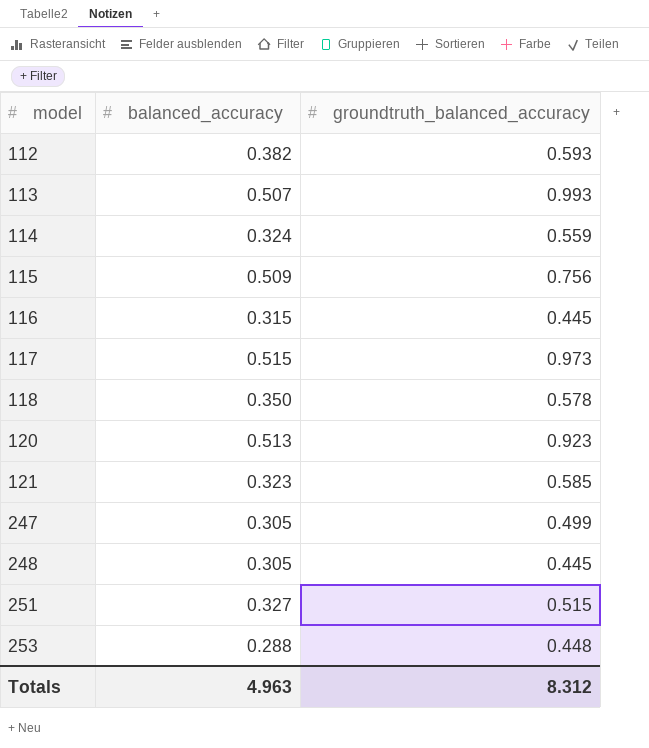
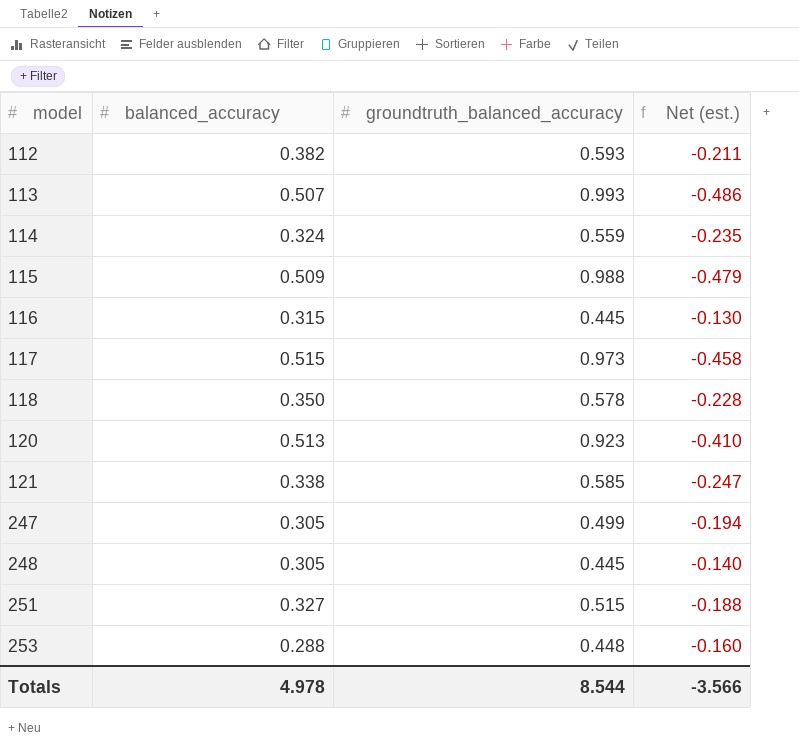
column Net (est.) | formula: none -> [balanced_accuracy] - [groundtruth_balanced_accuracy]
115 | groundtruth_balanced_accuracy: 0.756 -> 0.988
121 | balanced_accuracy: 0.323 -> 0.338
Totals | balanced_accuracy: 4.963 -> 4.978
Totals | groundtruth_balanced_accuracy: 8.312 -> 8.544

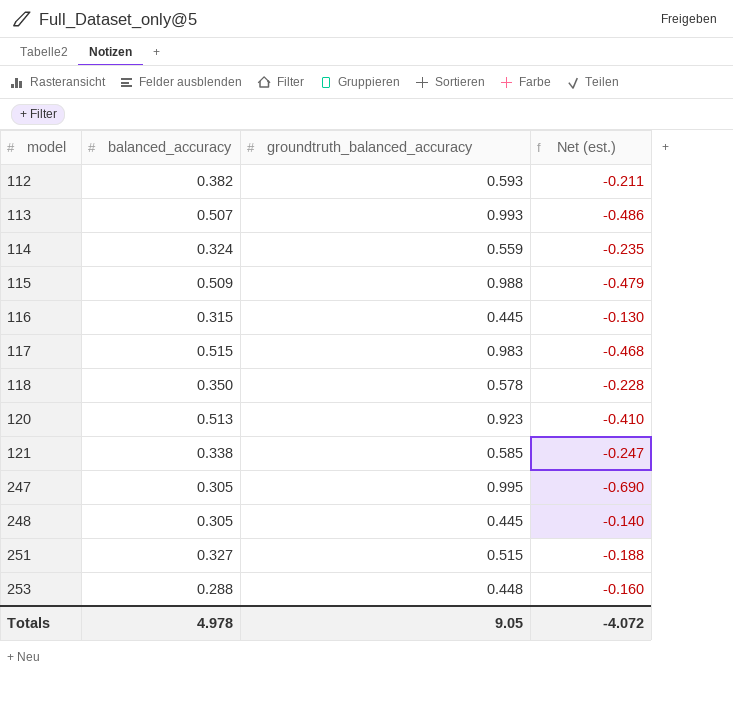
117 | groundtruth_balanced_accuracy: 0.973 -> 0.983
117 | Net (est.): -0.458 -> -0.468
247 | groundtruth_balanced_accuracy: 0.499 -> 0.995
247 | Net (est.): -0.194 -> -0.690
Totals | groundtruth_balanced_accuracy: 8.544 -> 9.05
Totals | Net (est.): -3.566 -> -4.072

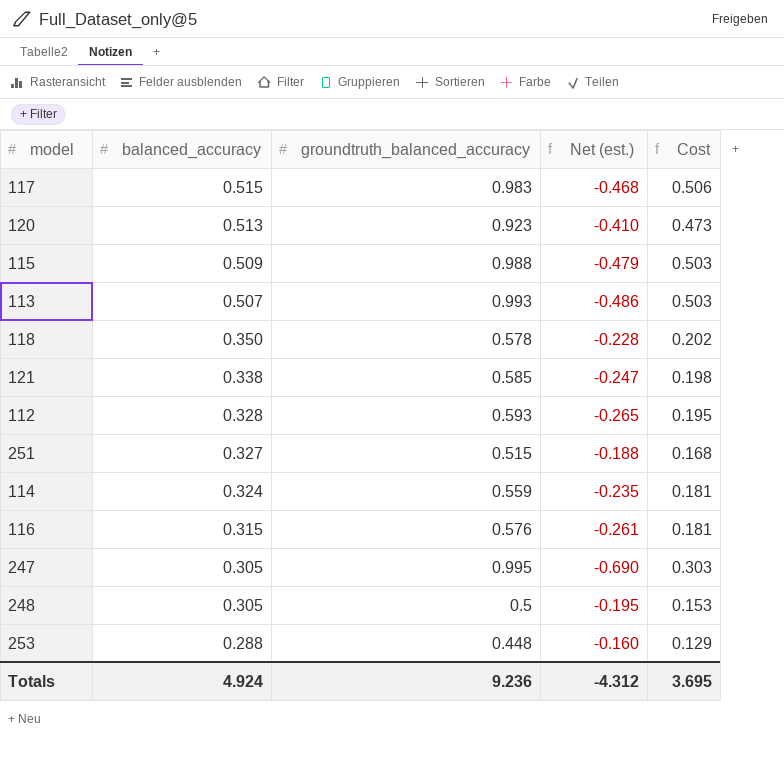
row order: model ascending -> balanced_accuracy descending
column Cost | formula: none -> [balanced_accuracy] * [groundtruth_balanced_accuracy]
112 | balanced_accuracy: 0.382 -> 0.328
112 | Net (est.): -0.211 -> -0.265
116 | groundtruth_balanced_accuracy: 0.445 -> 0.576
116 | Net (est.): -0.130 -> -0.261
248 | groundtruth_balanced_accuracy: 0.445 -> 0.5
248 | Net (est.): -0.140 -> -0.195
Totals | balanced_accuracy: 4.978 -> 4.924
Totals | groundtruth_balanced_accuracy: 9.05 -> 9.236
Totals | Net (est.): -4.072 -> -4.312

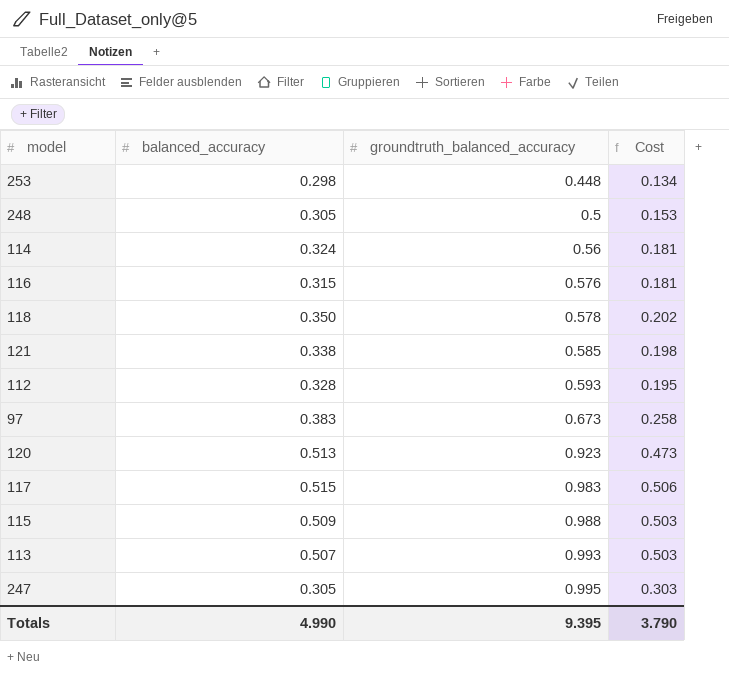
row order: balanced_accuracy descending -> groundtruth_balanced_accuracy ascending
column Net (est.) | formula: [balanced_accuracy] - [groundtruth_balanced_accuracy] -> none
row 251: 0.327 | 0.515 | -0.188 | 0.168 -> none
253 | balanced_accuracy: 0.288 -> 0.298
253 | Cost: 0.129 -> 0.134
114 | groundtruth_balanced_accuracy: 0.559 -> 0.56
row 97: none -> 0.383 | 0.673 | 0.258
Totals | balanced_accuracy: 4.924 -> 4.990
Totals | groundtruth_balanced_accuracy: 9.236 -> 9.395
Totals | Cost: 3.695 -> 3.790

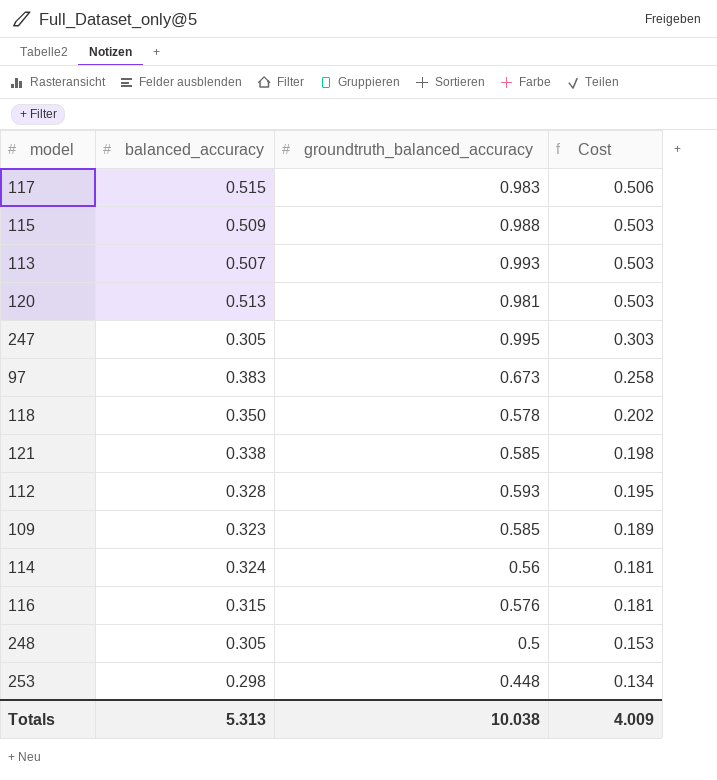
row order: groundtruth_balanced_accuracy ascending -> Cost descending
120 | groundtruth_balanced_accuracy: 0.923 -> 0.981
120 | Cost: 0.473 -> 0.503
row 109: none -> 0.323 | 0.585 | 0.189
Totals | balanced_accuracy: 4.990 -> 5.313
Totals | groundtruth_balanced_accuracy: 9.395 -> 10.038
Totals | Cost: 3.790 -> 4.009

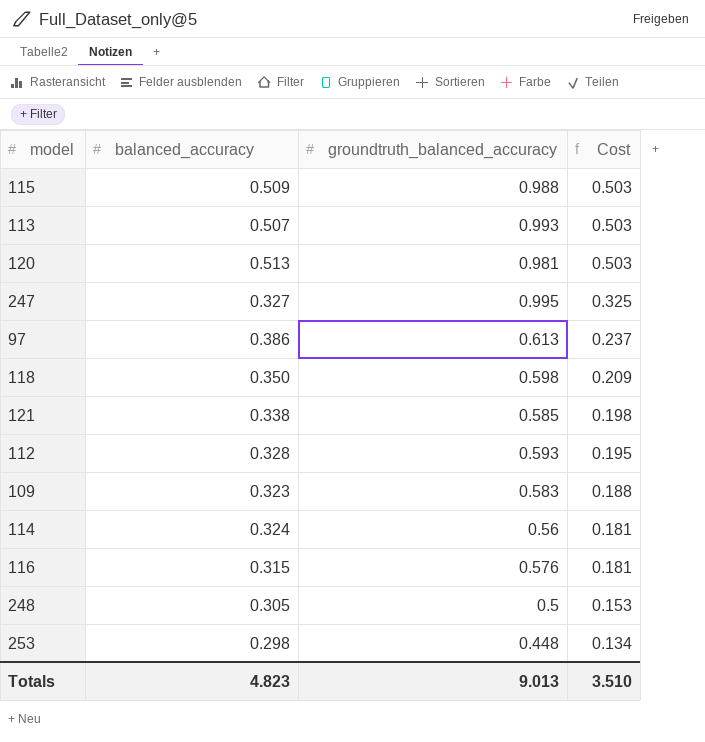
row 117: 0.515 | 0.983 | 0.506 -> none
247 | balanced_accuracy: 0.305 -> 0.327
247 | Cost: 0.303 -> 0.325
97 | balanced_accuracy: 0.383 -> 0.386
97 | groundtruth_balanced_accuracy: 0.673 -> 0.613
97 | Cost: 0.258 -> 0.237
118 | groundtruth_balanced_accuracy: 0.578 -> 0.598
118 | Cost: 0.202 -> 0.209
109 | groundtruth_balanced_accuracy: 0.585 -> 0.583
109 | Cost: 0.189 -> 0.188
Totals | balanced_accuracy: 5.313 -> 4.823
Totals | groundtruth_balanced_accuracy: 10.038 -> 9.013
Totals | Cost: 4.009 -> 3.510

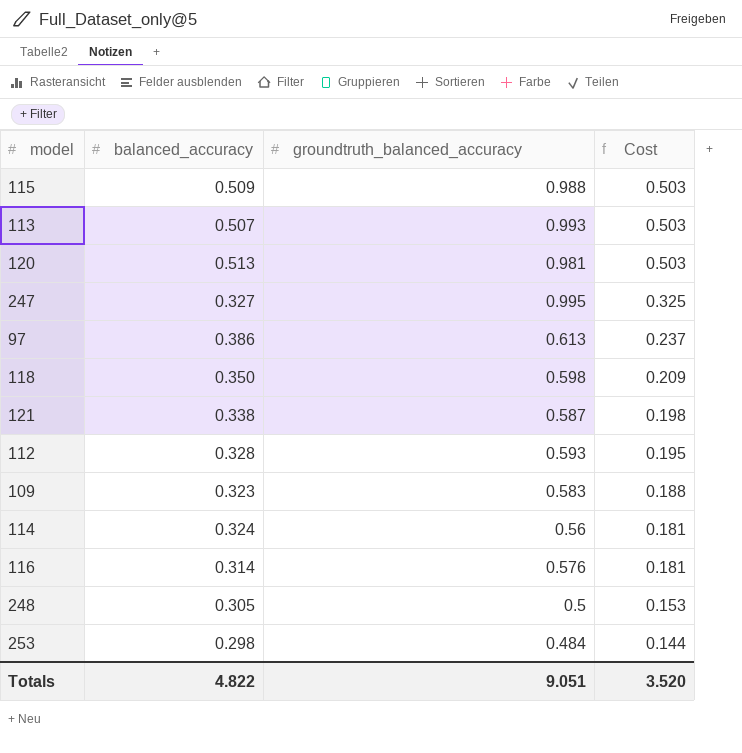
121 | groundtruth_balanced_accuracy: 0.585 -> 0.587
116 | balanced_accuracy: 0.315 -> 0.314
253 | groundtruth_balanced_accuracy: 0.448 -> 0.484
253 | Cost: 0.134 -> 0.144
Totals | balanced_accuracy: 4.823 -> 4.822
Totals | groundtruth_balanced_accuracy: 9.013 -> 9.051
Totals | Cost: 3.510 -> 3.520

